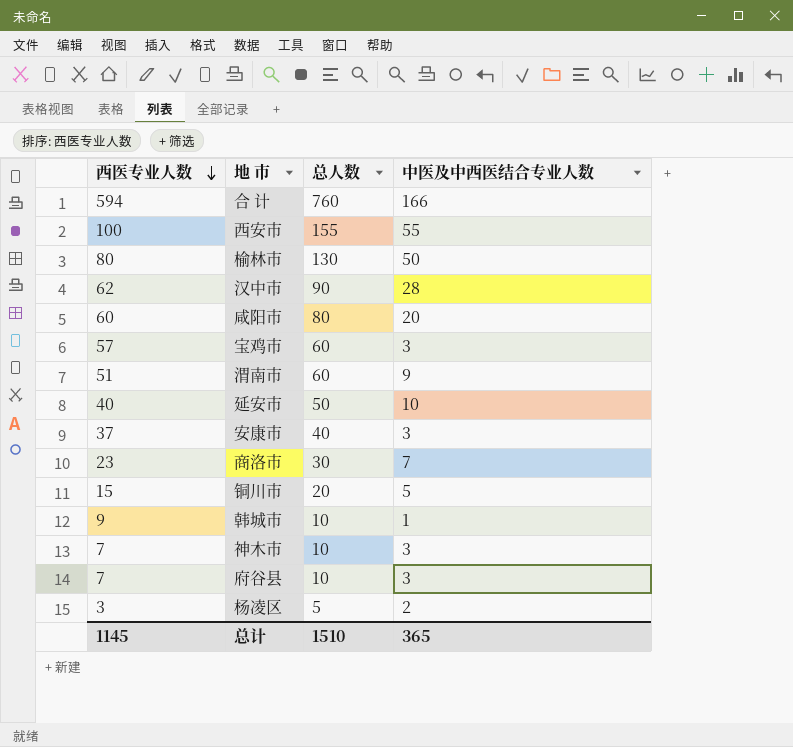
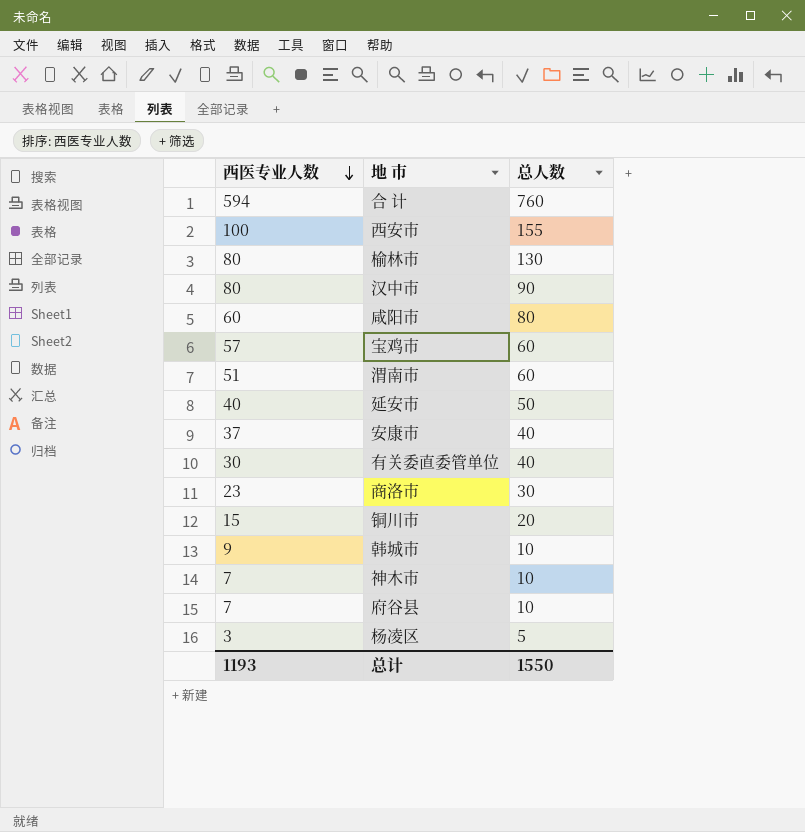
column 中医及中西医结合专业人数 | formula: [总人数] - [西医专业人数] -> none
汉中市 | 西医专业人数: 62 -> 80
row 有关委直委管单位: none -> 30 | 40
总计 | 西医专业人数: 1145 -> 1193
总计 | 总人数: 1510 -> 1550

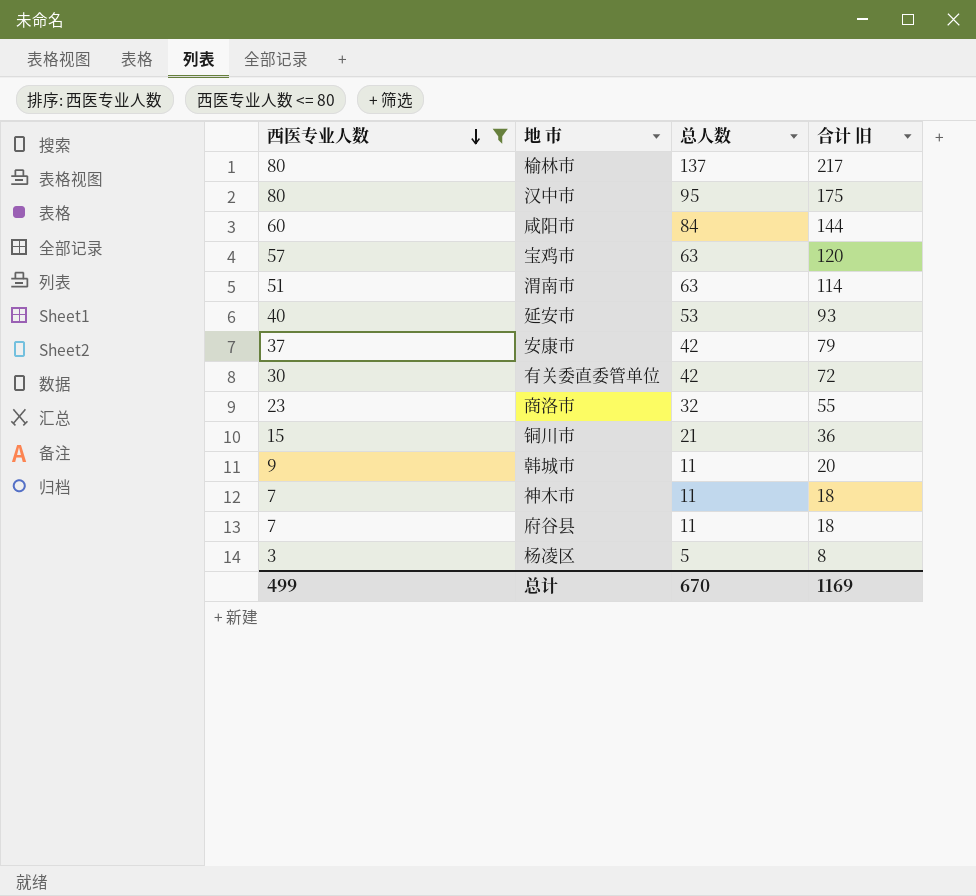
filter: none -> 西医专业人数 <= 80
column 合计 旧 | formula: none -> [西医专业人数] + [总人数]
榆林市 | 总人数: 130 -> 137
汉中市 | 总人数: 90 -> 95
咸阳市 | 总人数: 80 -> 84
宝鸡市 | 总人数: 60 -> 63
渭南市 | 总人数: 60 -> 63
延安市 | 总人数: 50 -> 53
安康市 | 总人数: 40 -> 42
有关委直委管单位 | 总人数: 40 -> 42
商洛市 | 总人数: 30 -> 32
铜川市 | 总人数: 20 -> 21
韩城市 | 总人数: 10 -> 11
神木市 | 总人数: 10 -> 11
府谷县 | 总人数: 10 -> 11
总计 | 西医专业人数: 1193 -> 499
总计 | 总人数: 1550 -> 670

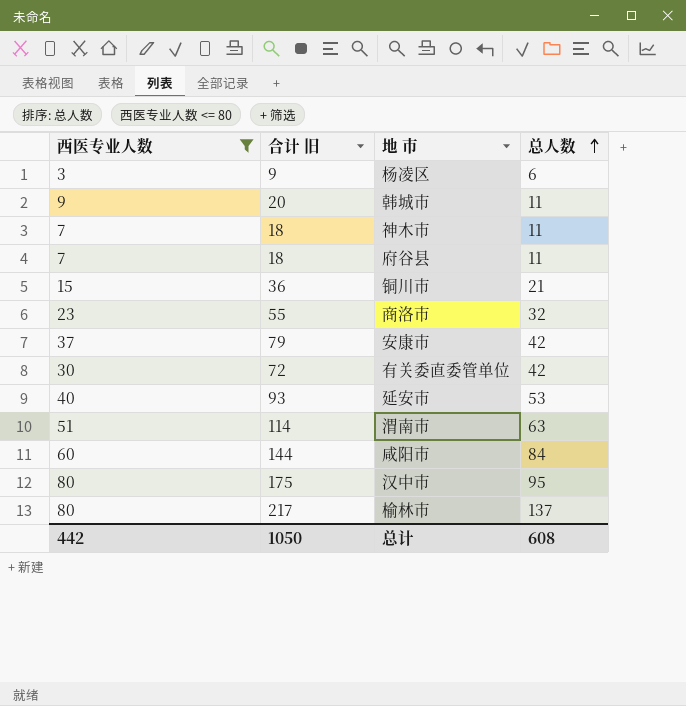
row order: 西医专业人数 descending -> 总人数 ascending
column 合计 旧 | position: 4 -> 2
row 宝鸡市: 57 | 63 | 120 -> none
杨凌区 | 合计 旧: 8 -> 9
杨凌区 | 总人数: 5 -> 6
总计 | 西医专业人数: 499 -> 442
总计 | 合计 旧: 1169 -> 1050
总计 | 总人数: 670 -> 608

